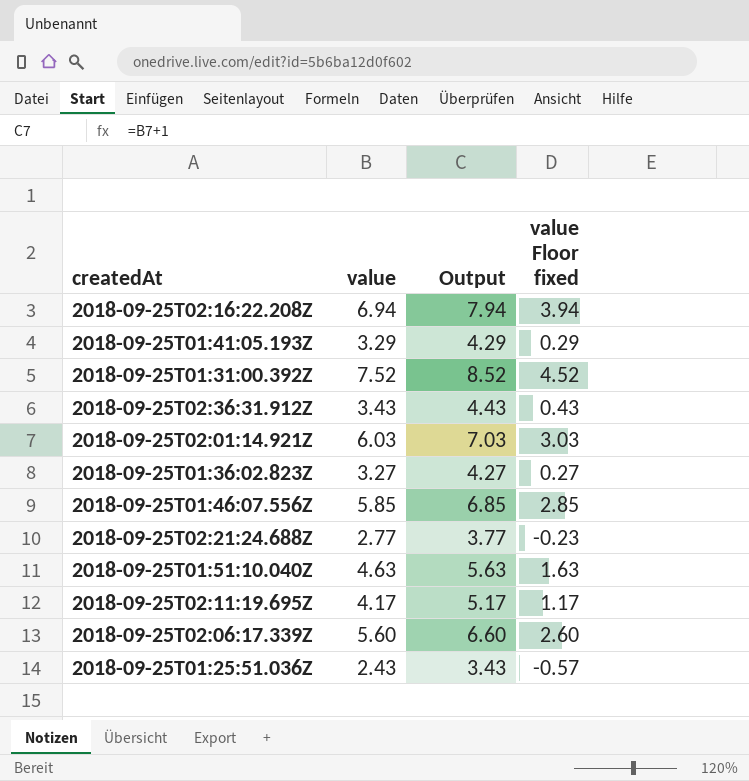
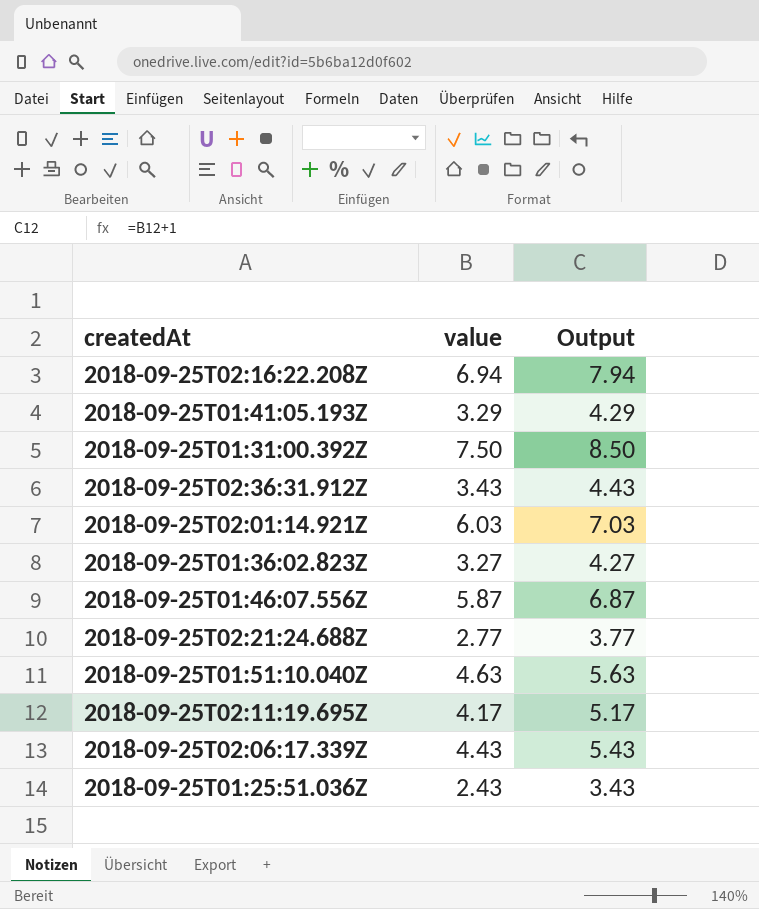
column value Floor fixed | formula: [value] - 3 -> none
2018-09-25T01:31:00.392Z | value: 7.52 -> 7.50
2018-09-25T01:31:00.392Z | Output: 8.52 -> 8.50
2018-09-25T01:46:07.556Z | value: 5.85 -> 5.87
2018-09-25T01:46:07.556Z | Output: 6.85 -> 6.87
2018-09-25T02:06:17.339Z | value: 5.60 -> 4.43
2018-09-25T02:06:17.339Z | Output: 6.60 -> 5.43

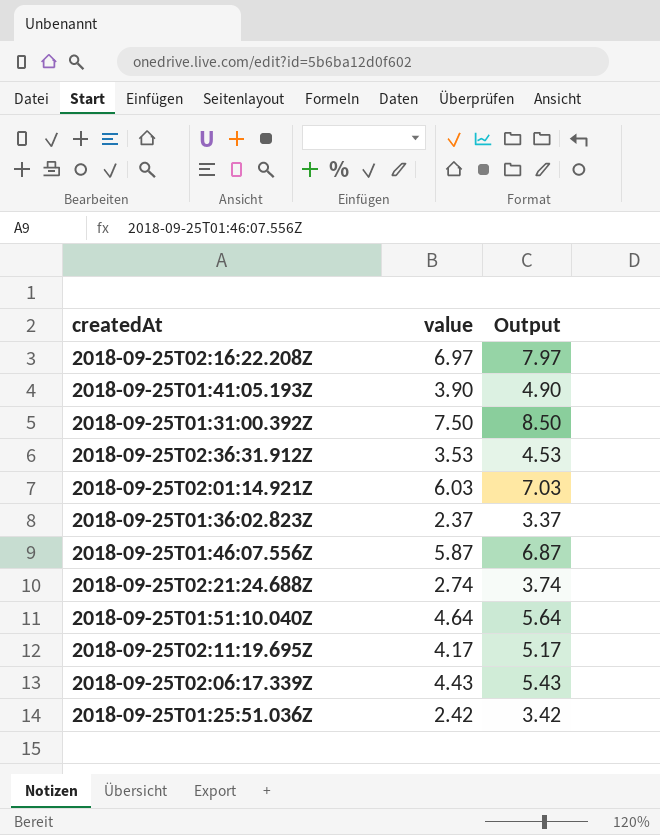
2018-09-25T02:16:22.208Z | value: 6.94 -> 6.97
2018-09-25T02:16:22.208Z | Output: 7.94 -> 7.97
2018-09-25T01:41:05.193Z | value: 3.29 -> 3.90
2018-09-25T01:41:05.193Z | Output: 4.29 -> 4.90
2018-09-25T02:36:31.912Z | value: 3.43 -> 3.53
2018-09-25T02:36:31.912Z | Output: 4.43 -> 4.53
2018-09-25T01:36:02.823Z | value: 3.27 -> 2.37
2018-09-25T01:36:02.823Z | Output: 4.27 -> 3.37
2018-09-25T02:21:24.688Z | value: 2.77 -> 2.74
2018-09-25T02:21:24.688Z | Output: 3.77 -> 3.74
2018-09-25T01:51:10.040Z | value: 4.63 -> 4.64
2018-09-25T01:51:10.040Z | Output: 5.63 -> 5.64
2018-09-25T01:25:51.036Z | value: 2.43 -> 2.42
2018-09-25T01:25:51.036Z | Output: 3.43 -> 3.42

